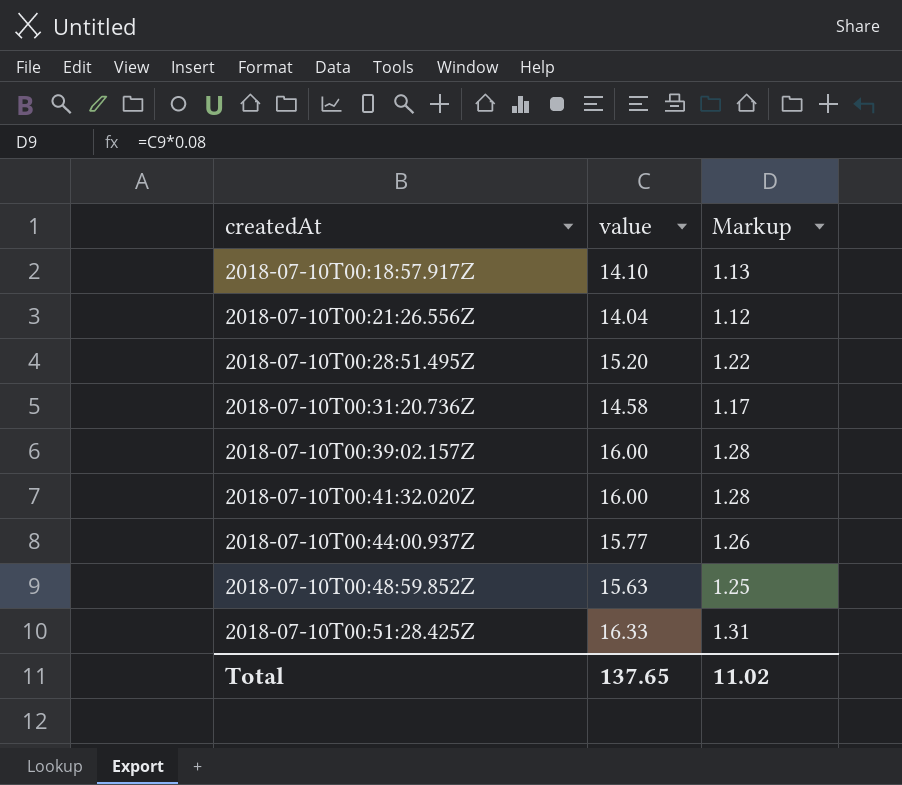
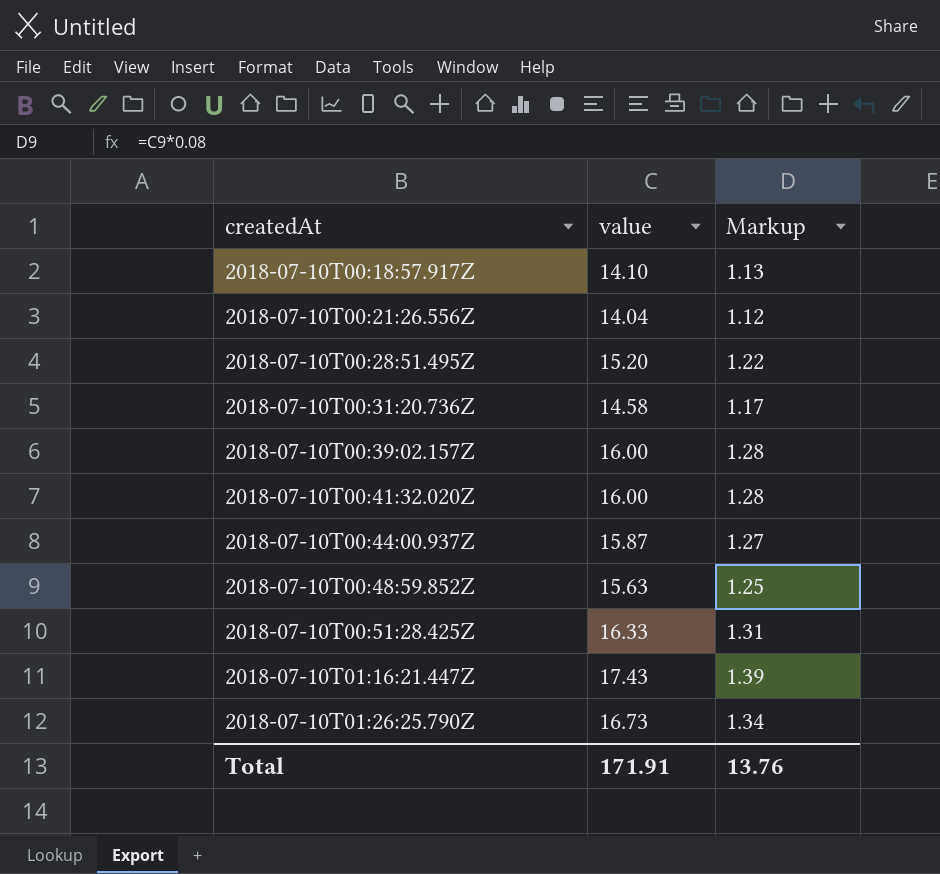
2018-07-10T00:44:00.937Z | value: 15.77 -> 15.87
2018-07-10T00:44:00.937Z | Markup: 1.26 -> 1.27
row 2018-07-10T01:16:21.447Z: none -> 17.43 | 1.39
row 2018-07-10T01:26:25.790Z: none -> 16.73 | 1.34
Total | value: 137.65 -> 171.91
Total | Markup: 11.02 -> 13.76

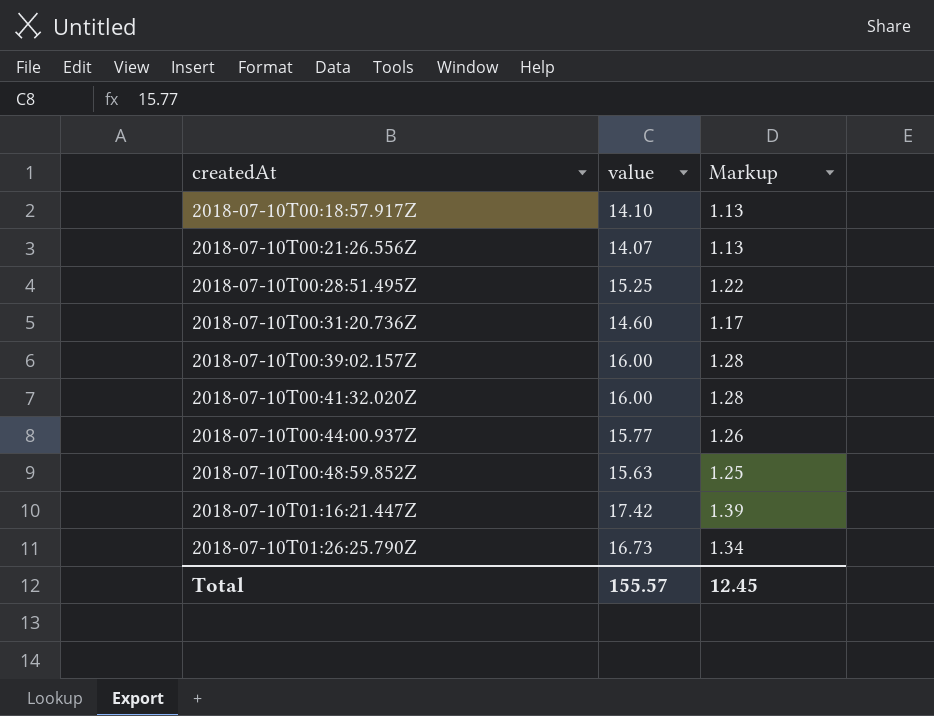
row 2018-07-10T00:51:28.425Z: 16.33 | 1.31 -> none
2018-07-10T00:21:26.556Z | value: 14.04 -> 14.07
2018-07-10T00:21:26.556Z | Markup: 1.12 -> 1.13
2018-07-10T00:28:51.495Z | value: 15.20 -> 15.25
2018-07-10T00:31:20.736Z | value: 14.58 -> 14.60
2018-07-10T00:44:00.937Z | value: 15.87 -> 15.77
2018-07-10T00:44:00.937Z | Markup: 1.27 -> 1.26
2018-07-10T01:16:21.447Z | value: 17.43 -> 17.42
Total | value: 171.91 -> 155.57
Total | Markup: 13.76 -> 12.45

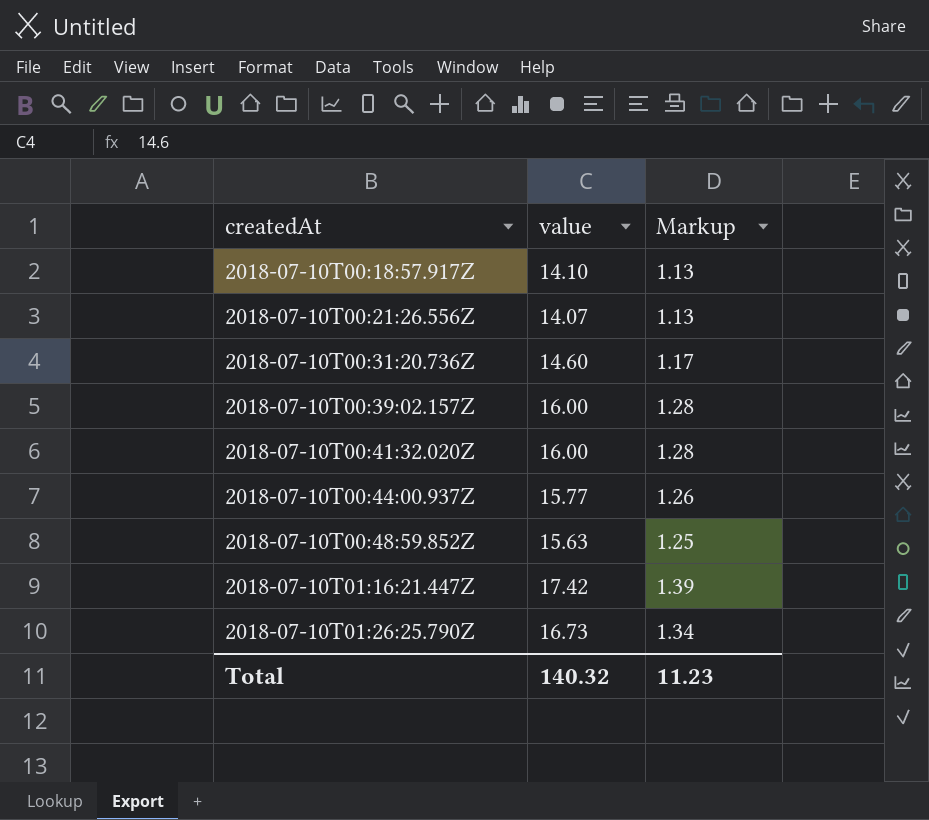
row 2018-07-10T00:28:51.495Z: 15.25 | 1.22 -> none
Total | value: 155.57 -> 140.32
Total | Markup: 12.45 -> 11.23

